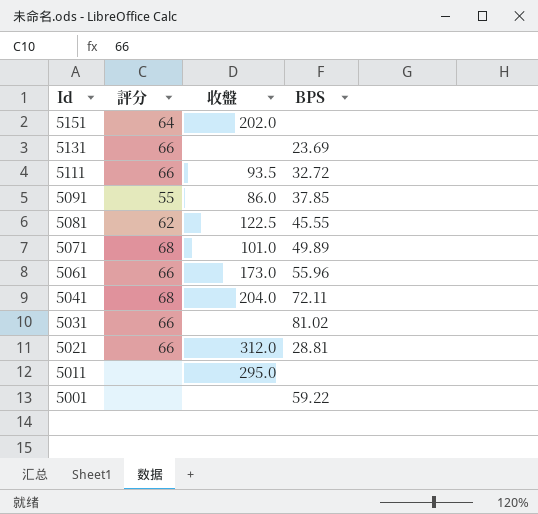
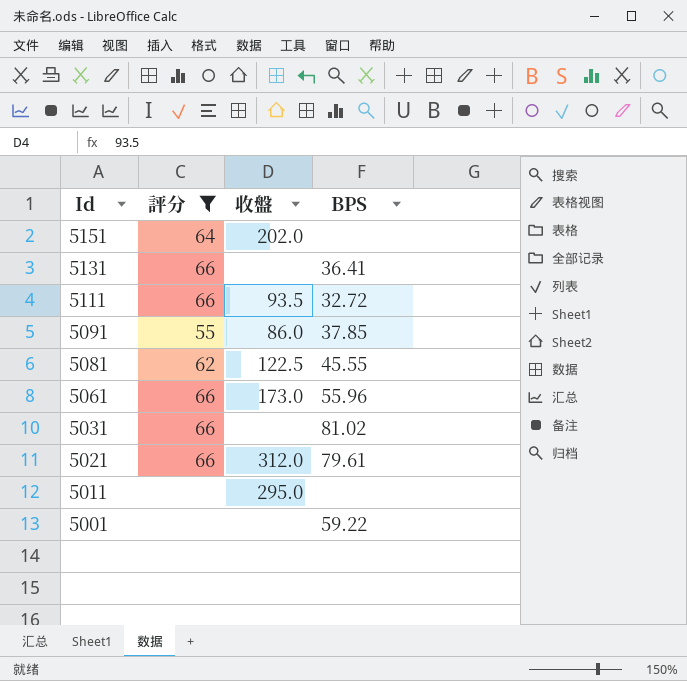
filter: none -> 評分 != 68
5131 | BPS: 23.69 -> 36.41
5021 | BPS: 28.81 -> 79.61

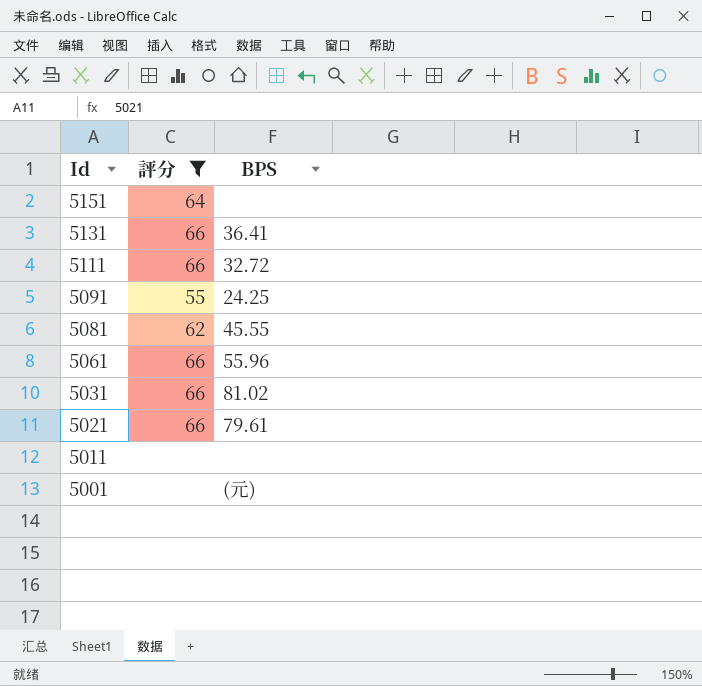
column 收盤 | position: 3 -> none
5091 | BPS: 37.85 -> 24.25
5001 | BPS: 59.22 -> (元)

